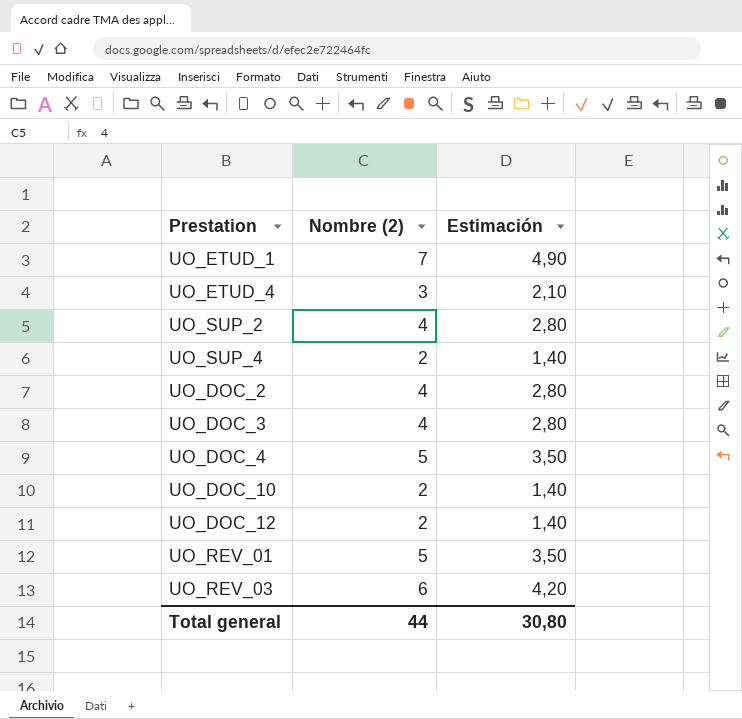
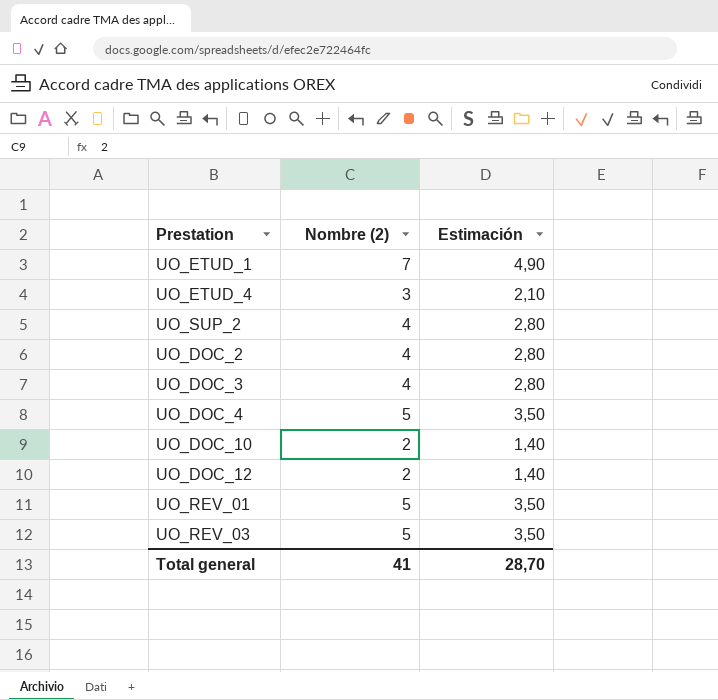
row UO_SUP_4: 2 | 1,40 -> none
UO_REV_03 | Nombre (2): 6 -> 5
UO_REV_03 | Estimación: 4,20 -> 3,50
Total general | Nombre (2): 44 -> 41
Total general | Estimación: 30,80 -> 28,70

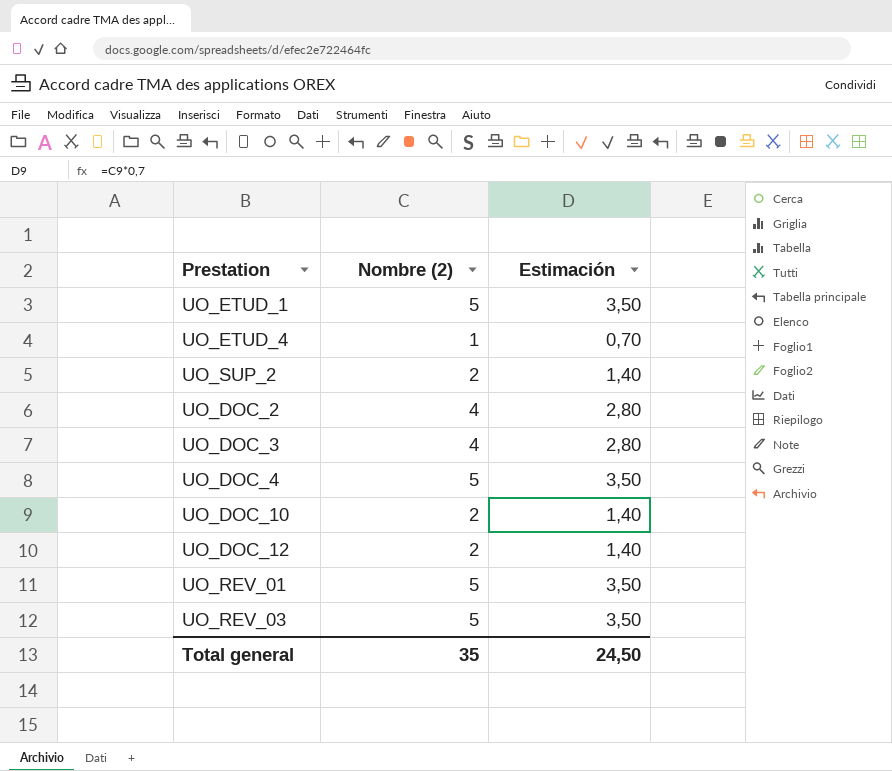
UO_ETUD_1 | Nombre (2): 7 -> 5
UO_ETUD_1 | Estimación: 4,90 -> 3,50
UO_ETUD_4 | Nombre (2): 3 -> 1
UO_ETUD_4 | Estimación: 2,10 -> 0,70
UO_SUP_2 | Nombre (2): 4 -> 2
UO_SUP_2 | Estimación: 2,80 -> 1,40
Total general | Nombre (2): 41 -> 35
Total general | Estimación: 28,70 -> 24,50

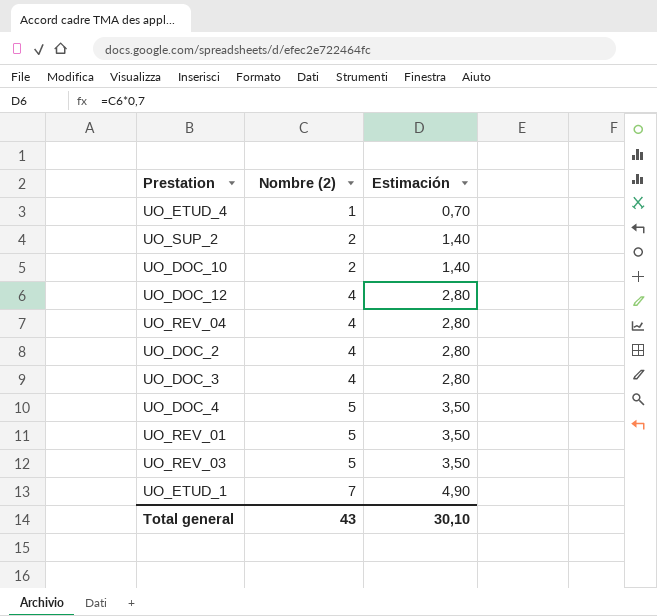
row order: none -> Nombre (2) ascending
UO_DOC_12 | Nombre (2): 2 -> 4
UO_DOC_12 | Estimación: 1,40 -> 2,80
row UO_REV_04: none -> 4 | 2,80
UO_ETUD_1 | Nombre (2): 5 -> 7
UO_ETUD_1 | Estimación: 3,50 -> 4,90
Total general | Nombre (2): 35 -> 43
Total general | Estimación: 24,50 -> 30,10

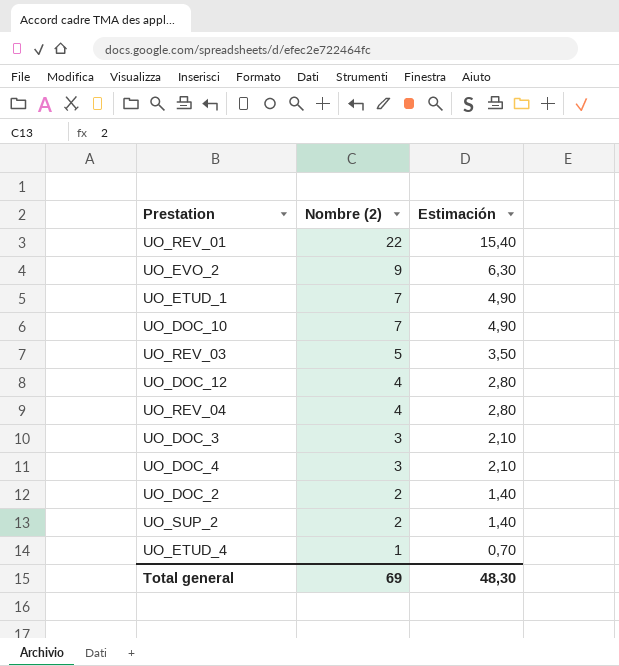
row order: Nombre (2) ascending -> Nombre (2) descending
UO_REV_01 | Nombre (2): 5 -> 22
UO_REV_01 | Estimación: 3,50 -> 15,40
row UO_EVO_2: none -> 9 | 6,30
UO_DOC_10 | Nombre (2): 2 -> 7
UO_DOC_10 | Estimación: 1,40 -> 4,90
UO_DOC_3 | Nombre (2): 4 -> 3
UO_DOC_3 | Estimación: 2,80 -> 2,10
UO_DOC_4 | Nombre (2): 5 -> 3
UO_DOC_4 | Estimación: 3,50 -> 2,10
UO_DOC_2 | Nombre (2): 4 -> 2
UO_DOC_2 | Estimación: 2,80 -> 1,40
Total general | Nombre (2): 43 -> 69
Total general | Estimación: 30,10 -> 48,30

